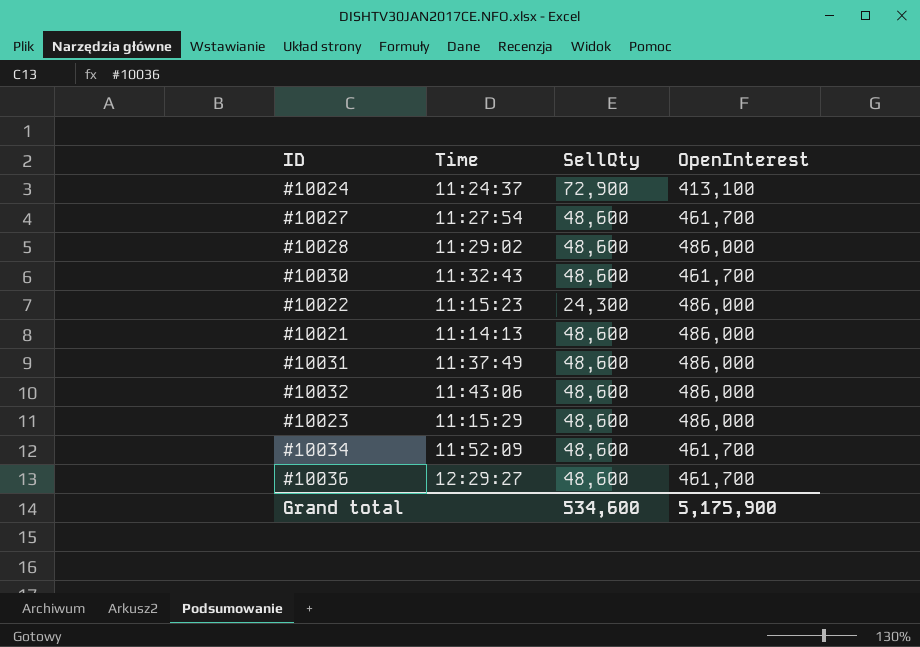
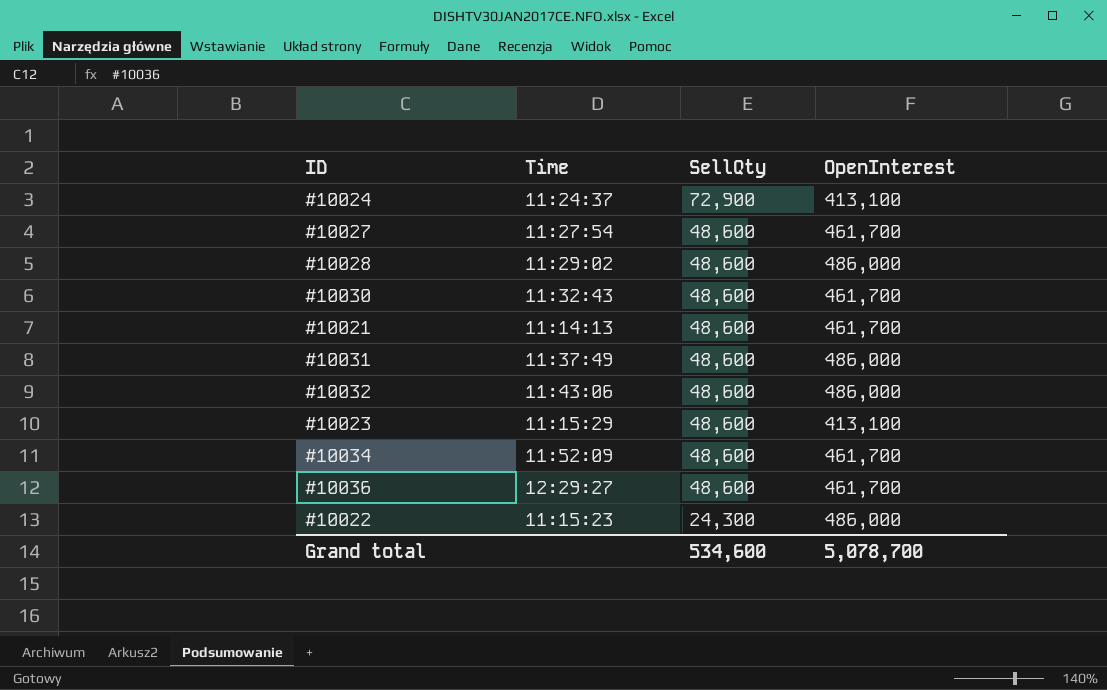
row order: none -> SellQty descending
#10021 | OpenInterest: 486,000 -> 461,700
#10023 | OpenInterest: 486,000 -> 413,100
Grand total | OpenInterest: 5,175,900 -> 5,078,700

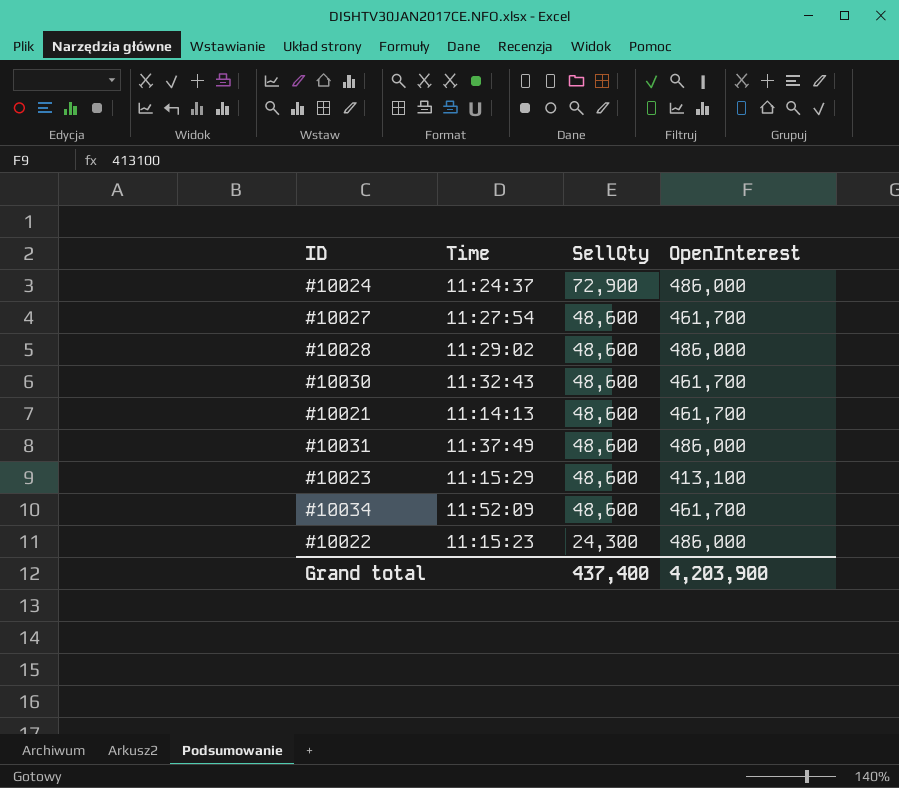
row #10032: 11:43:06 | 48,600 | 486,000 -> none
row #10036: 12:29:27 | 48,600 | 461,700 -> none
#10024 | OpenInterest: 413,100 -> 486,000
Grand total | SellQty: 534,600 -> 437,400
Grand total | OpenInterest: 5,078,700 -> 4,203,900

